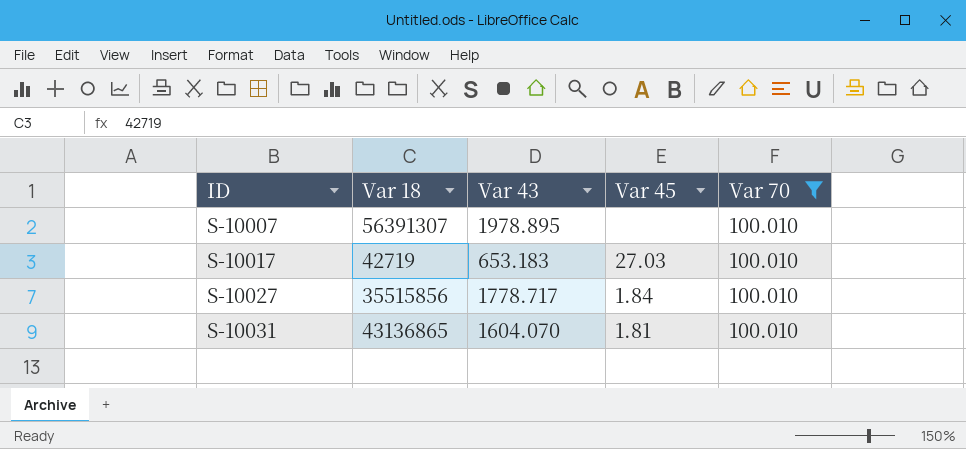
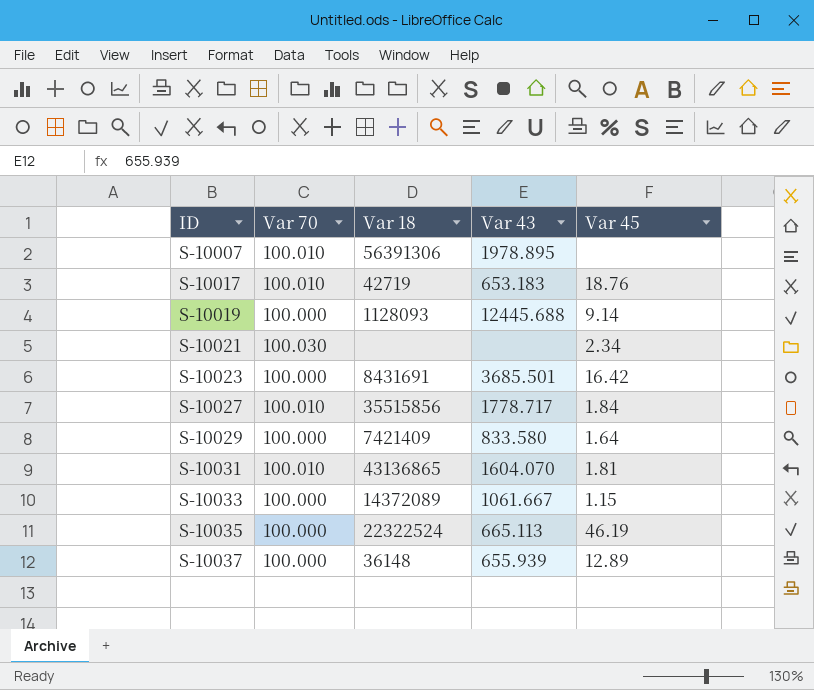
filter: Var 70 = 100.010 -> none
column Var 70 | position: 5 -> 2
S-10007 | Var 18: 56391307 -> 56391306
S-10017 | Var 45: 27.03 -> 18.76

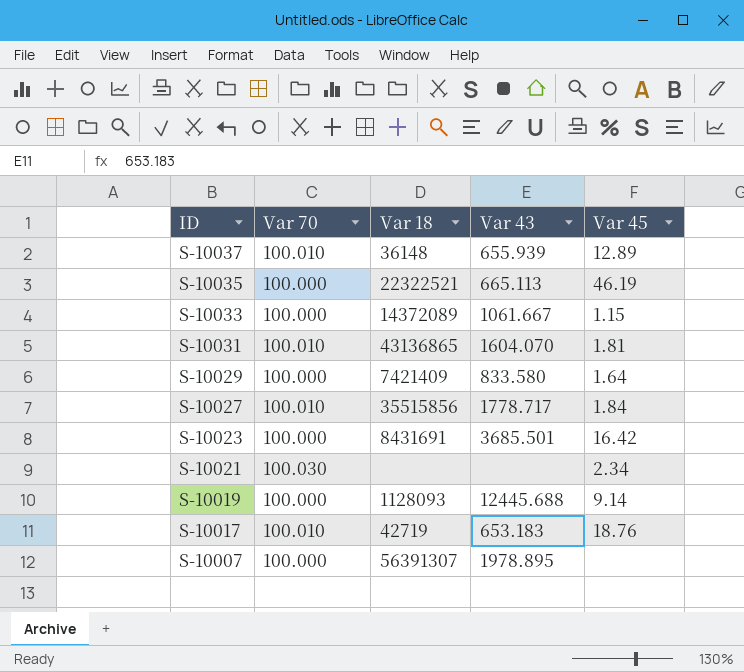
row order: ID ascending -> ID descending
S-10037 | Var 70: 100.000 -> 100.010
S-10035 | Var 18: 22322524 -> 22322521
S-10007 | Var 70: 100.010 -> 100.000
S-10007 | Var 18: 56391306 -> 56391307

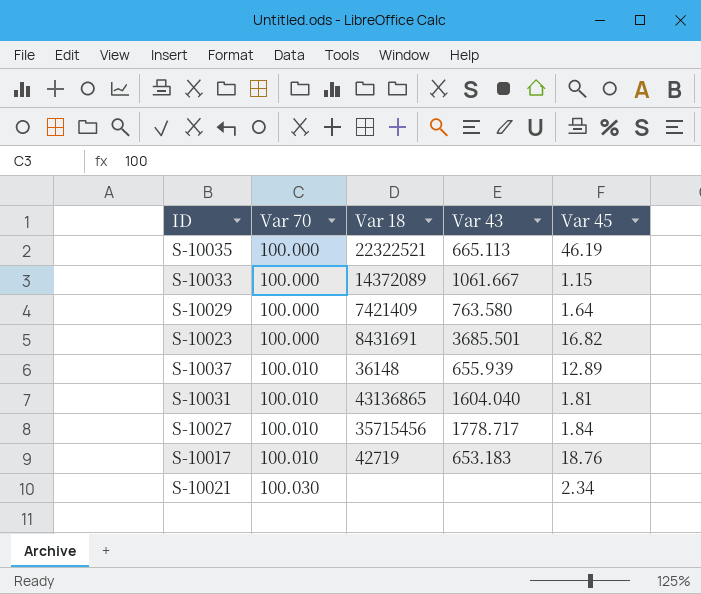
row order: ID descending -> Var 70 ascending
row S-10019: 100.000 | 1128093 | 12445.688 | 9.14 -> none
row S-10007: 100.000 | 56391307 | 1978.895 | none -> none
S-10029 | Var 43: 833.580 -> 763.580
S-10023 | Var 45: 16.42 -> 16.82
S-10031 | Var 43: 1604.070 -> 1604.040
S-10027 | Var 18: 35515856 -> 35715456

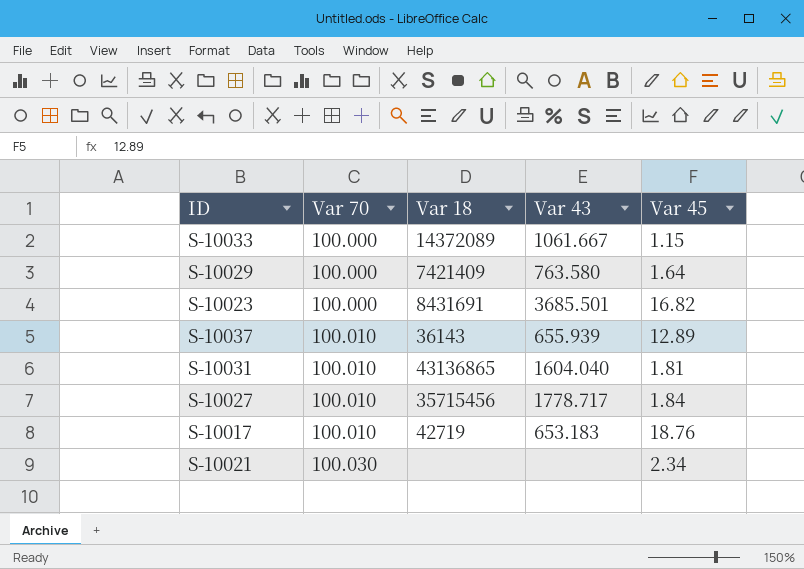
row S-10035: 100.000 | 22322521 | 665.113 | 46.19 -> none
S-10037 | Var 18: 36148 -> 36143

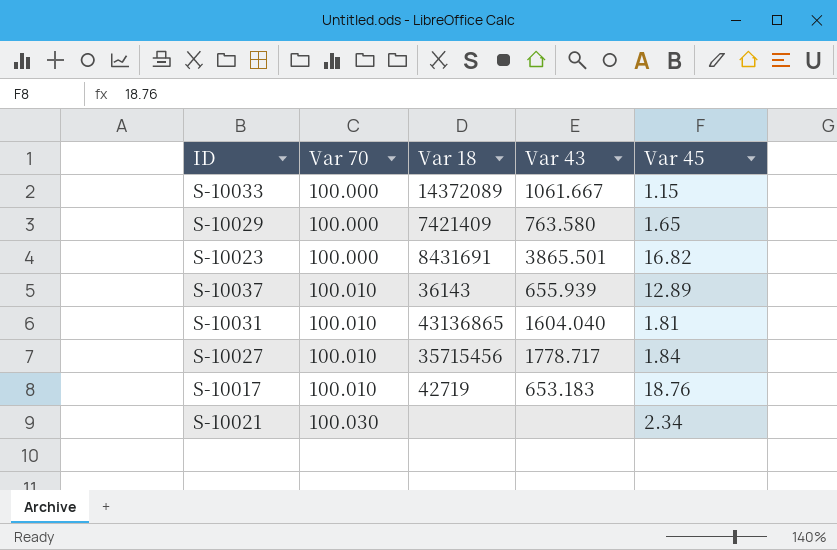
S-10029 | Var 45: 1.64 -> 1.65
S-10023 | Var 43: 3685.501 -> 3865.501

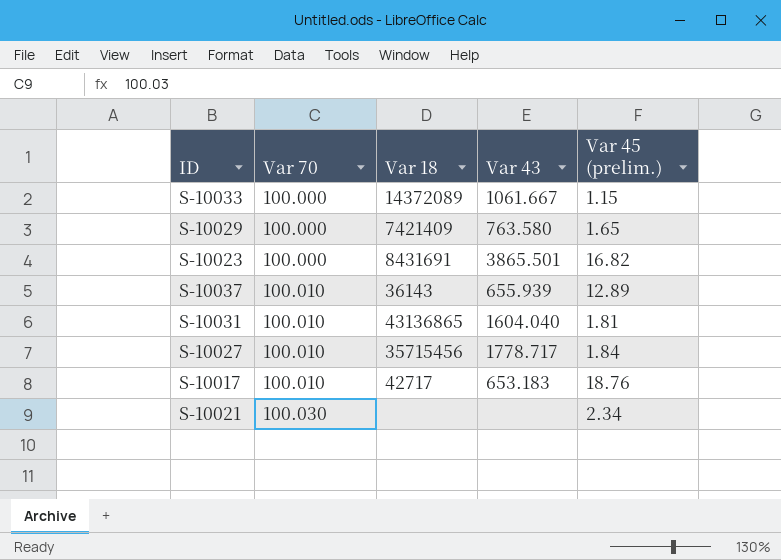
column name: Var 45 -> Var 45 (prelim.)
S-10017 | Var 18: 42719 -> 42717

